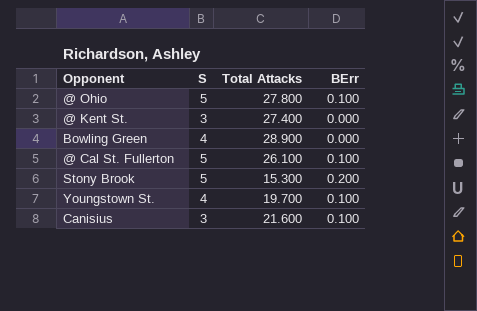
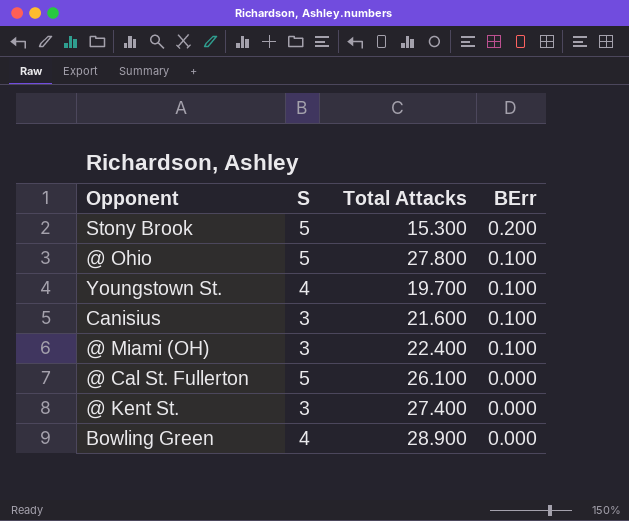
row order: none -> BErr descending
row @ Miami (OH): none -> 3 | 22.400 | 0.100
@ Cal St. Fullerton | BErr: 0.100 -> 0.000

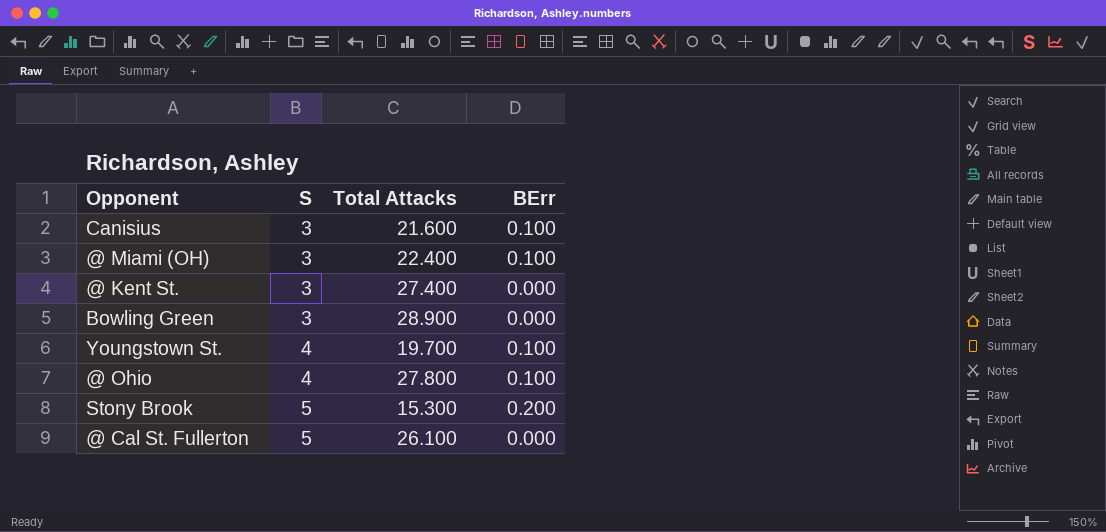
row order: BErr descending -> S ascending
Bowling Green | S: 4 -> 3
@ Ohio | S: 5 -> 4

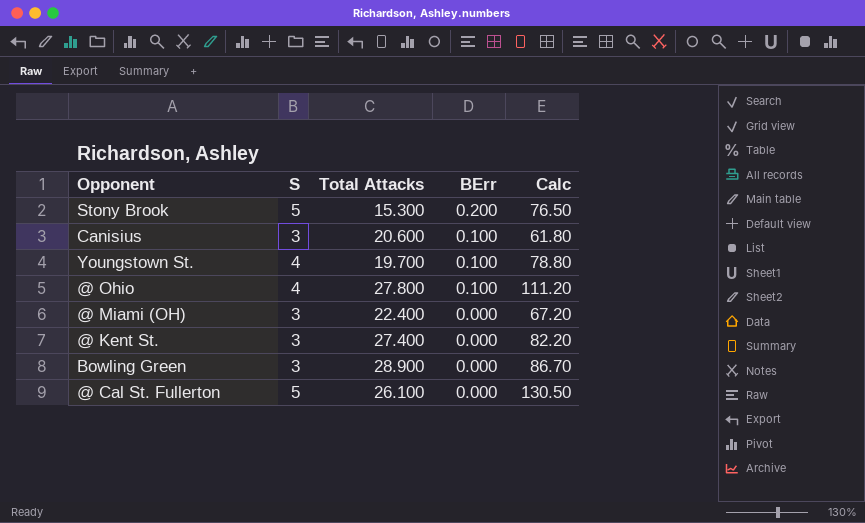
row order: S ascending -> BErr descending
column Calc | formula: none -> [S] * [Total Attacks]
Canisius | Total Attacks: 21.600 -> 20.600
@ Miami (OH) | BErr: 0.100 -> 0.000

